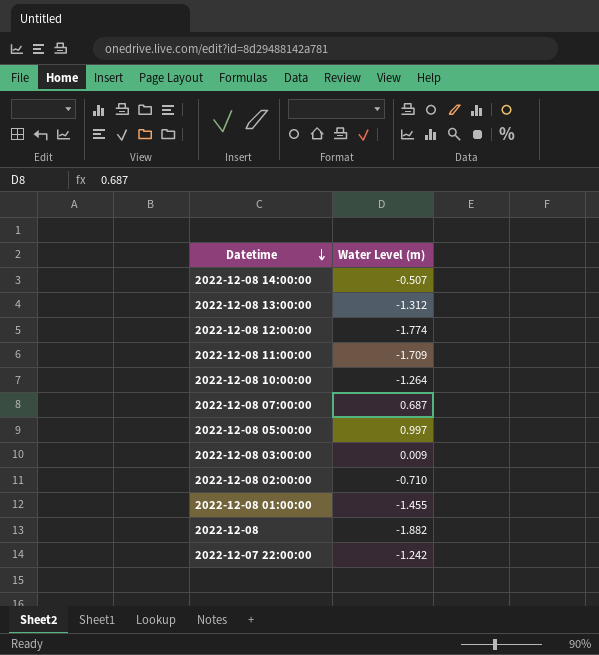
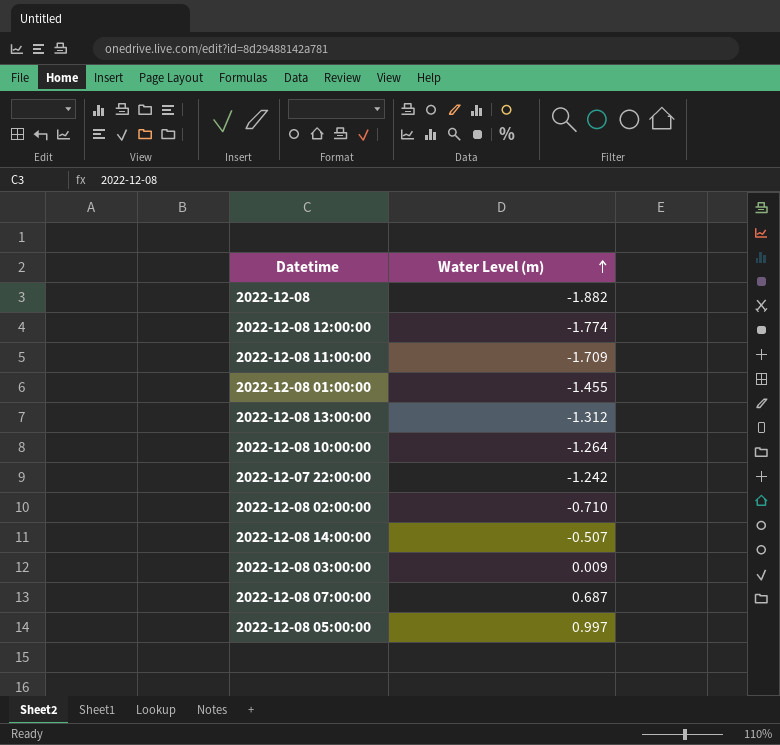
row order: Datetime descending -> Water Level (m) ascending

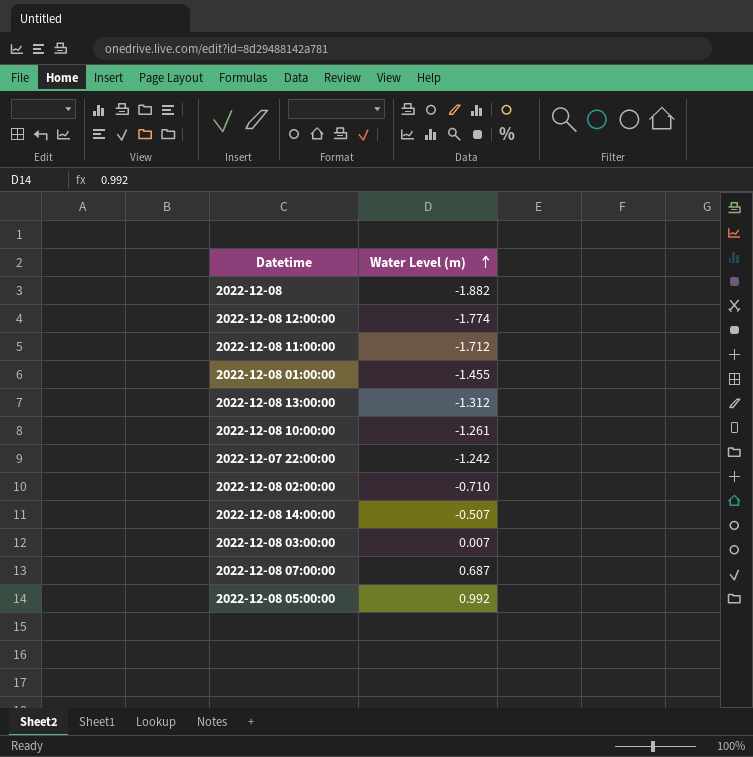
2022-12-08 11:00:00 | Water Level (m): -1.709 -> -1.712
2022-12-08 10:00:00 | Water Level (m): -1.264 -> -1.261
2022-12-08 03:00:00 | Water Level (m): 0.009 -> 0.007
2022-12-08 05:00:00 | Water Level (m): 0.997 -> 0.992

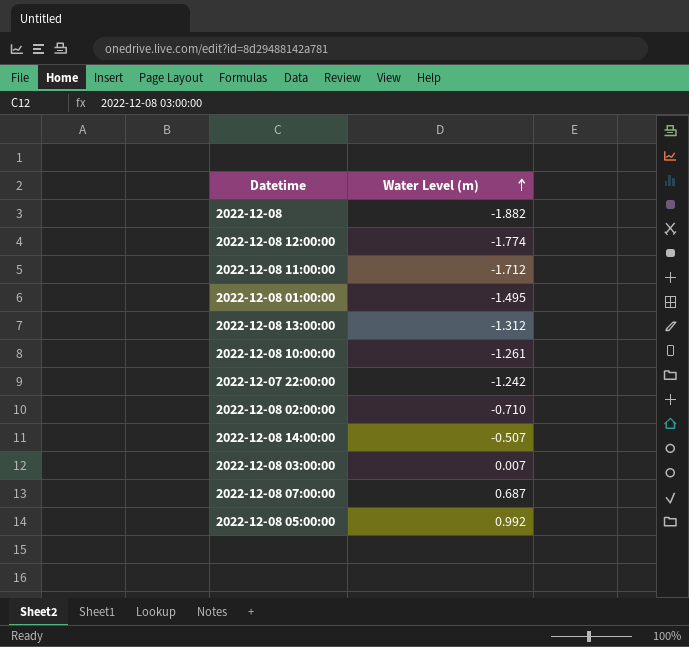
2022-12-08 01:00:00 | Water Level (m): -1.455 -> -1.495

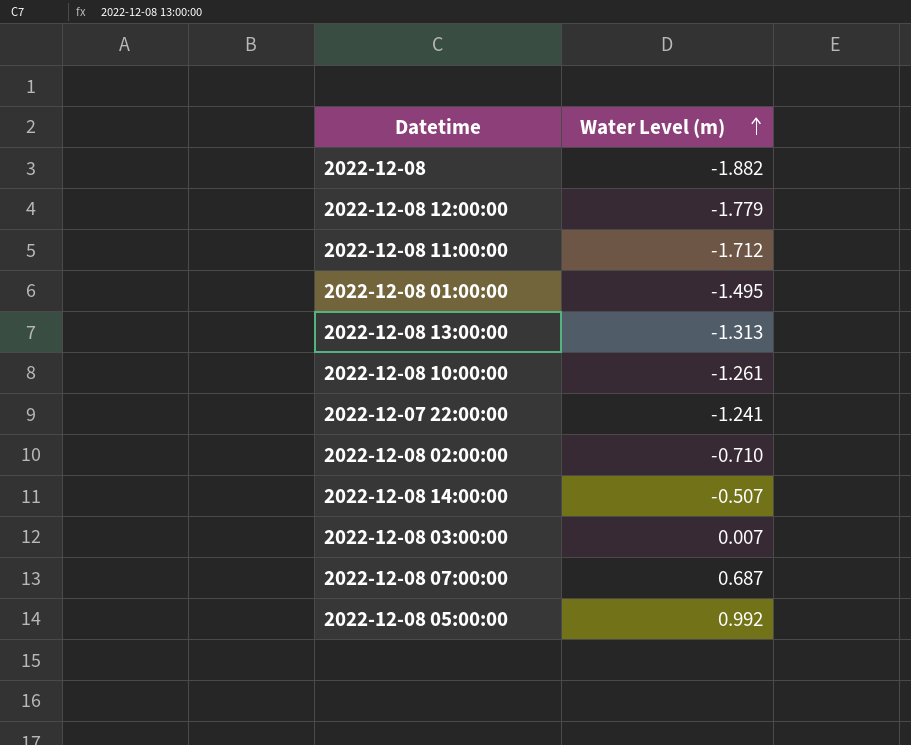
2022-12-08 12:00:00 | Water Level (m): -1.774 -> -1.779
2022-12-08 13:00:00 | Water Level (m): -1.312 -> -1.313
2022-12-07 22:00:00 | Water Level (m): -1.242 -> -1.241

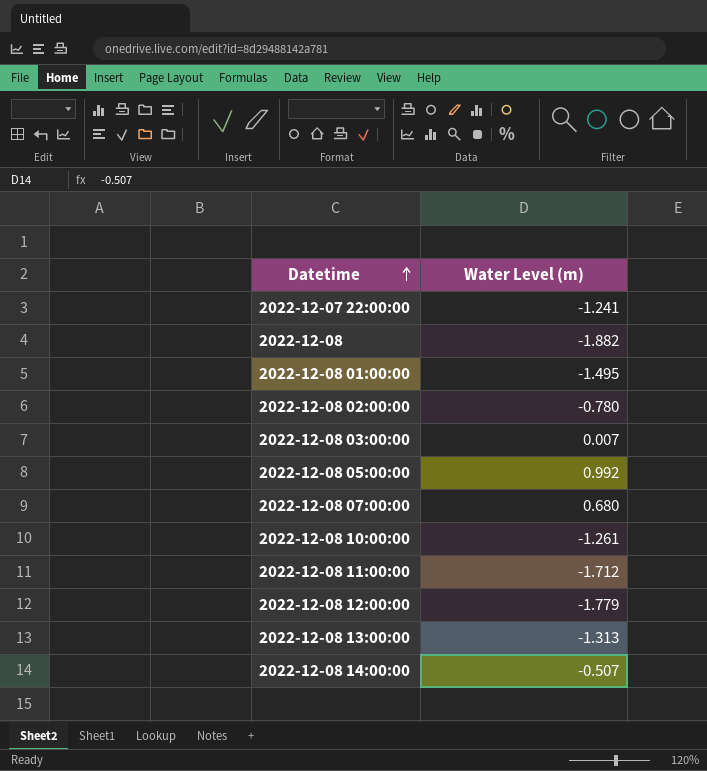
row order: Water Level (m) ascending -> Datetime ascending
2022-12-08 02:00:00 | Water Level (m): -0.710 -> -0.780
2022-12-08 07:00:00 | Water Level (m): 0.687 -> 0.680

